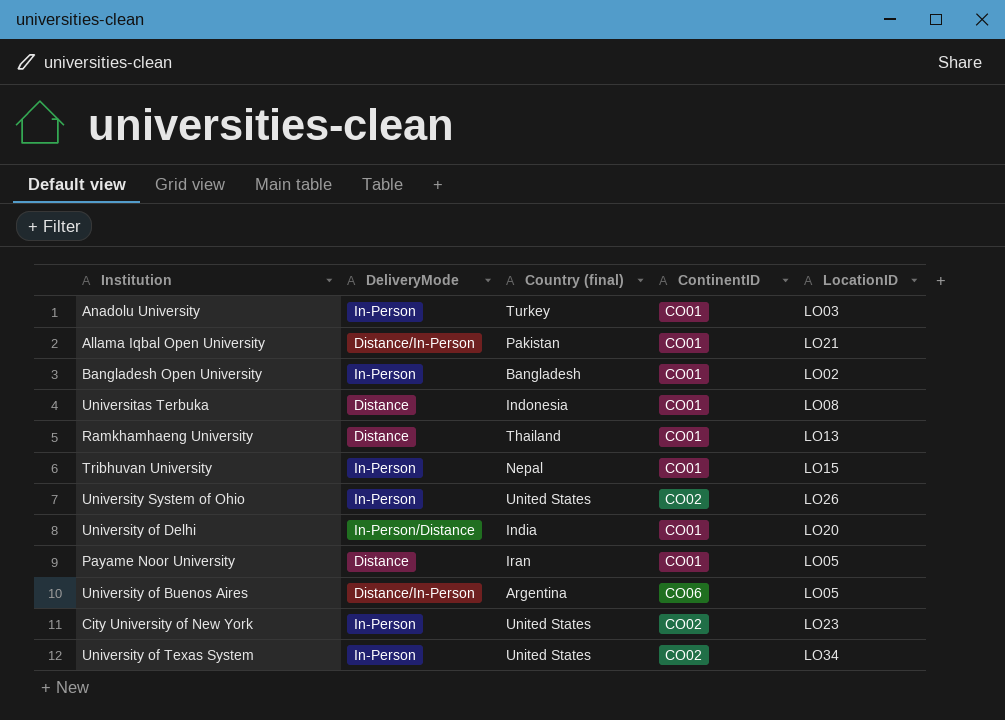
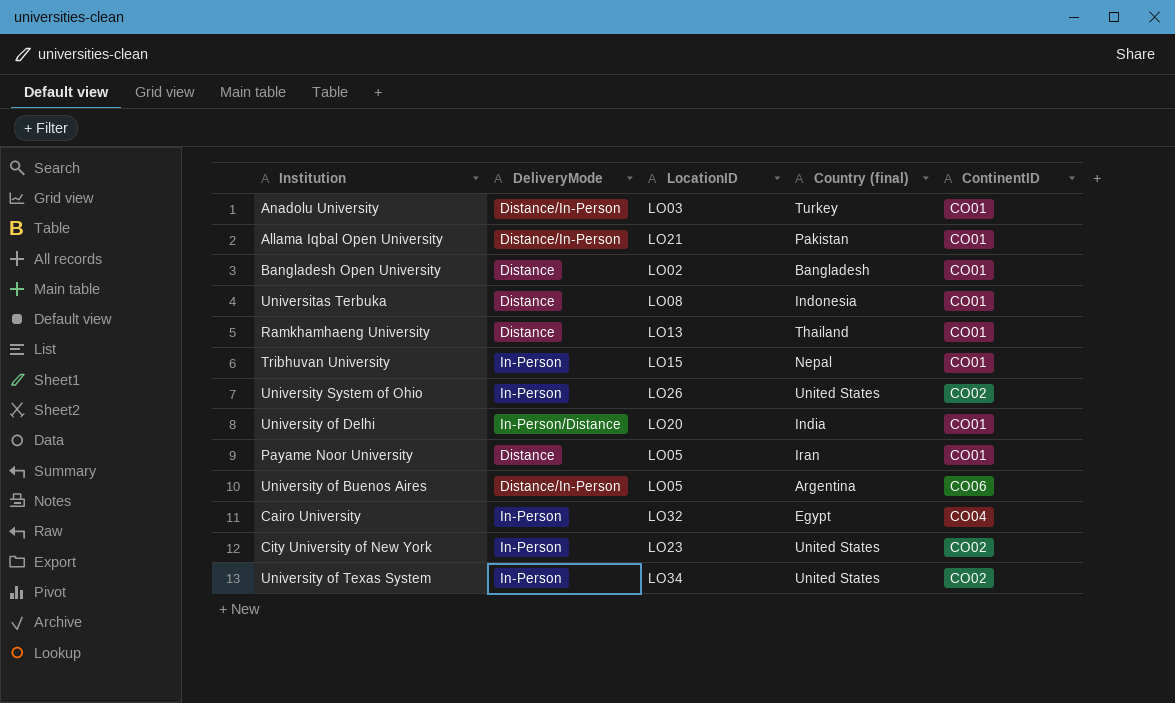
column LocationID | position: 5 -> 3
Anadolu University | DeliveryMode: In-Person -> Distance/In-Person
Bangladesh Open University | DeliveryMode: In-Person -> Distance
row Cairo University: none -> In-Person | LO32 | Egypt | CO04

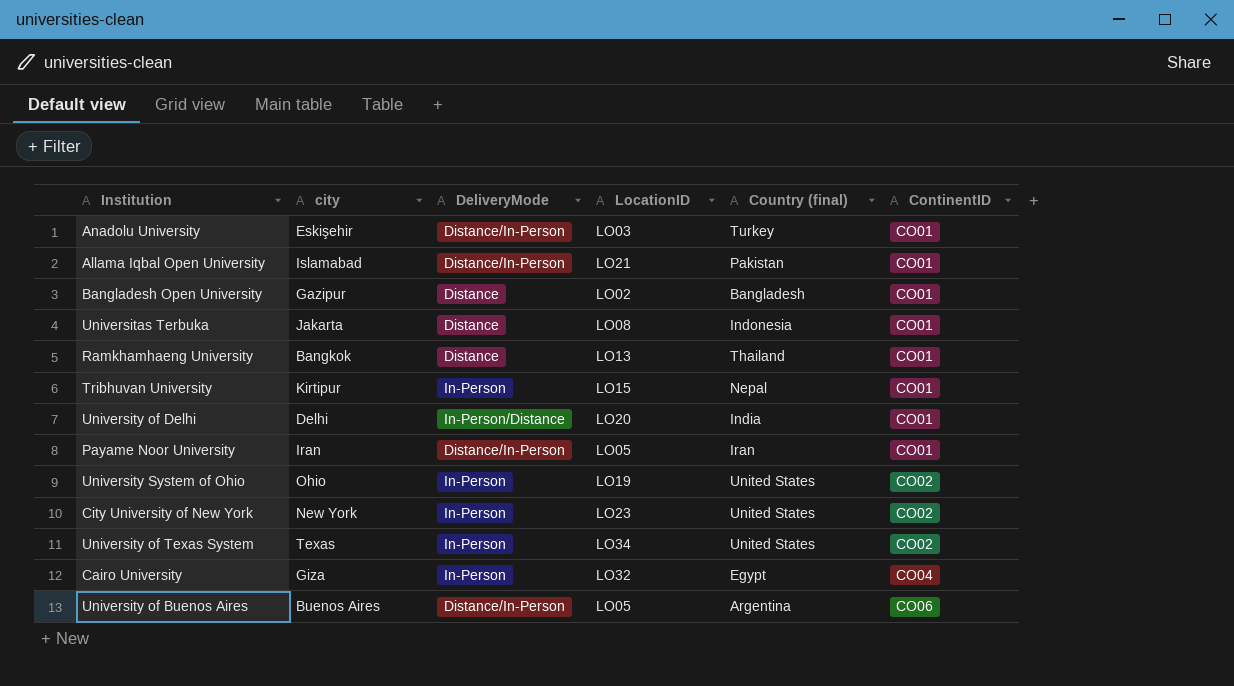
row order: none -> ContinentID ascending
column city | position: none -> 2
Payame Noor University | DeliveryMode: Distance -> Distance/In-Person
University System of Ohio | LocationID: LO26 -> LO19

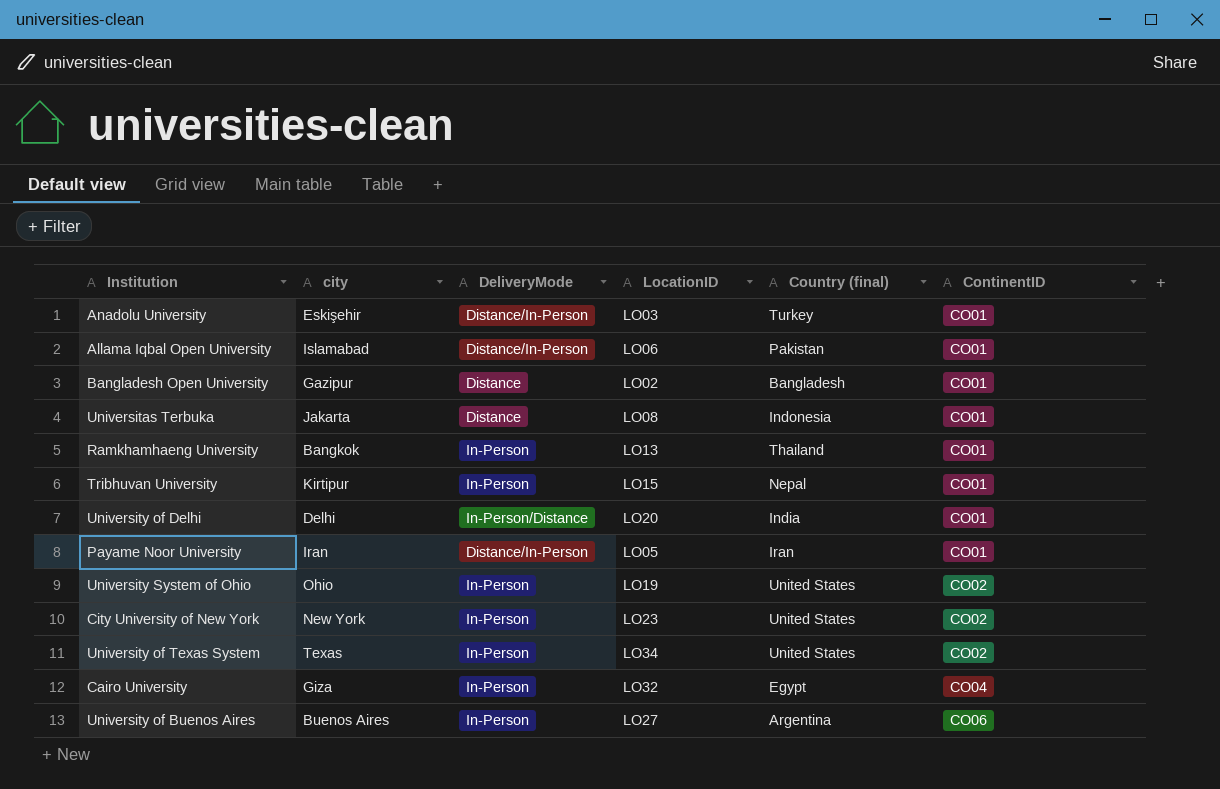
Allama Iqbal Open University | LocationID: LO21 -> LO06
Ramkhamhaeng University | DeliveryMode: Distance -> In-Person
University of Buenos Aires | DeliveryMode: Distance/In-Person -> In-Person
University of Buenos Aires | LocationID: LO05 -> LO27

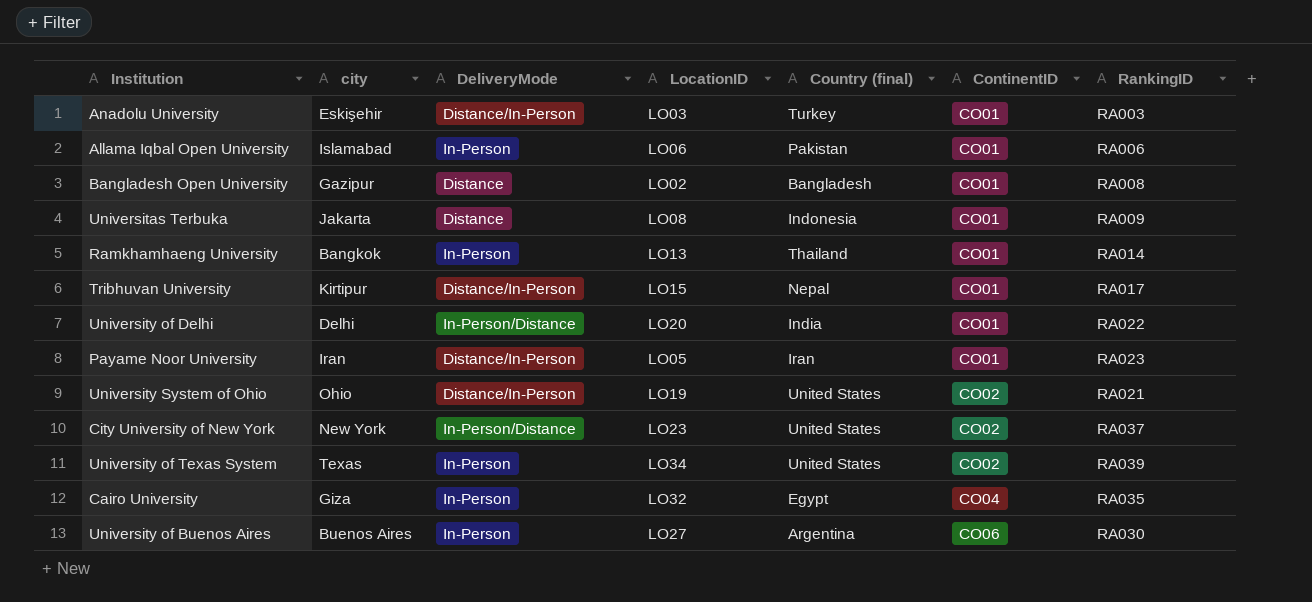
column RankingID | position: none -> 7
Allama Iqbal Open University | DeliveryMode: Distance/In-Person -> In-Person
Tribhuvan University | DeliveryMode: In-Person -> Distance/In-Person
University System of Ohio | DeliveryMode: In-Person -> Distance/In-Person
City University of New York | DeliveryMode: In-Person -> In-Person/Distance

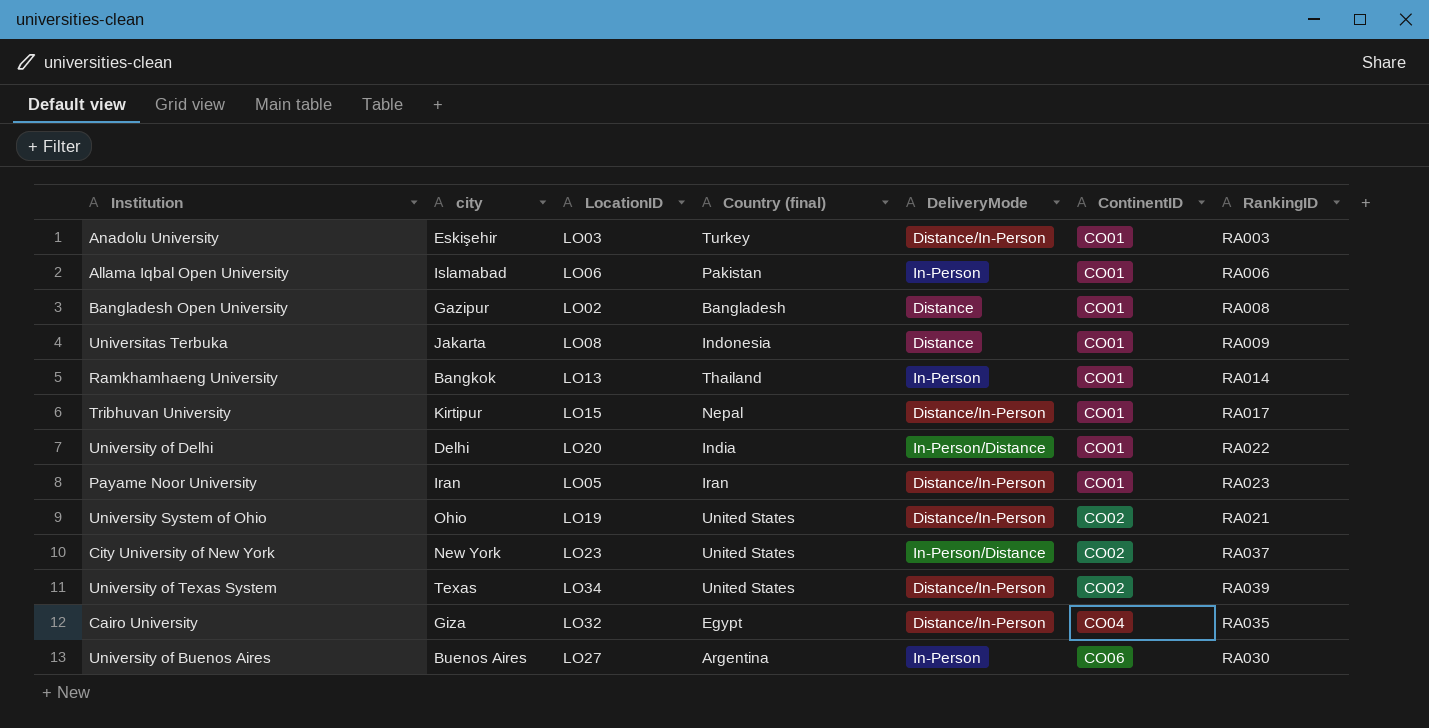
column DeliveryMode | position: 3 -> 5
University of Texas System | DeliveryMode: In-Person -> Distance/In-Person
Cairo University | DeliveryMode: In-Person -> Distance/In-Person

